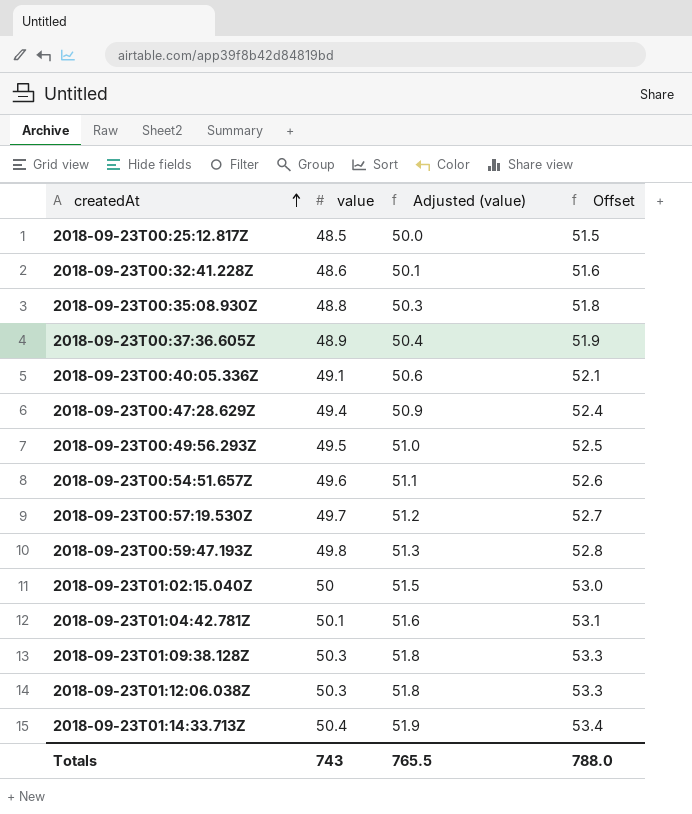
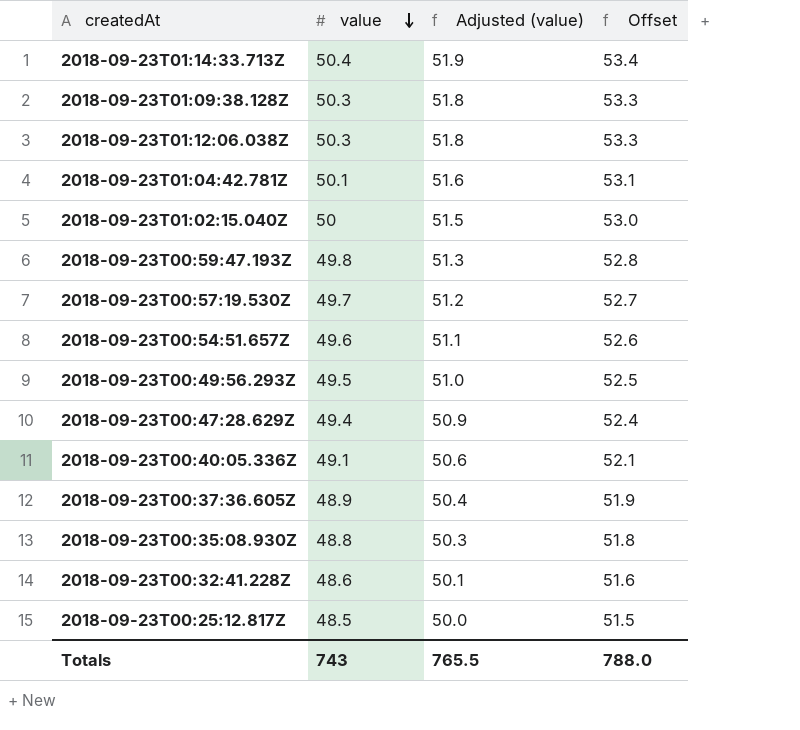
row order: createdAt ascending -> value descending

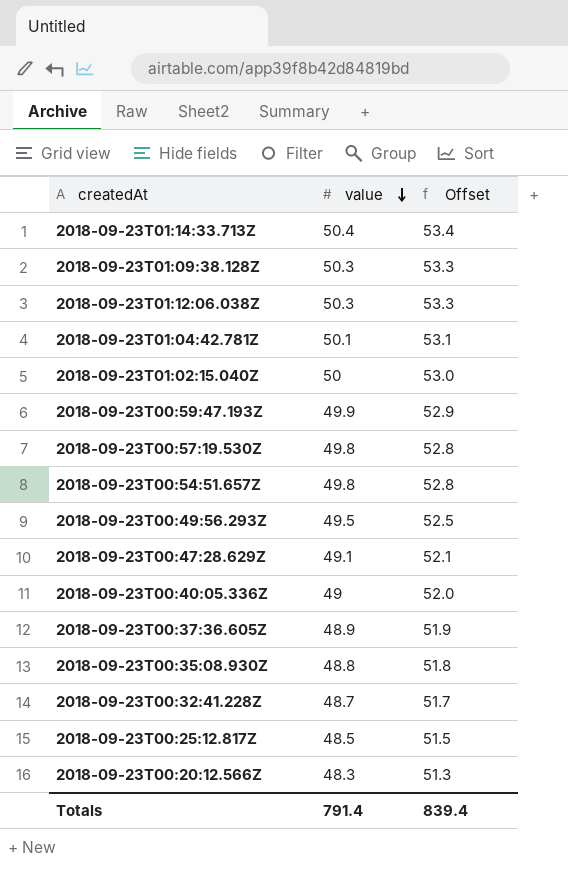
column Adjusted (value) | formula: [value] * 1.03 -> none
2018-09-23T00:59:47.193Z | value: 49.8 -> 49.9
2018-09-23T00:59:47.193Z | Offset: 52.8 -> 52.9
2018-09-23T00:57:19.530Z | value: 49.7 -> 49.8
2018-09-23T00:57:19.530Z | Offset: 52.7 -> 52.8
2018-09-23T00:54:51.657Z | value: 49.6 -> 49.8
2018-09-23T00:54:51.657Z | Offset: 52.6 -> 52.8
2018-09-23T00:47:28.629Z | value: 49.4 -> 49.1
2018-09-23T00:47:28.629Z | Offset: 52.4 -> 52.1
2018-09-23T00:40:05.336Z | value: 49.1 -> 49
2018-09-23T00:40:05.336Z | Offset: 52.1 -> 52.0
2018-09-23T00:32:41.228Z | value: 48.6 -> 48.7
2018-09-23T00:32:41.228Z | Offset: 51.6 -> 51.7
row 2018-09-23T00:20:12.566Z: none -> 48.3 | 51.3
Totals | value: 743 -> 791.4
Totals | Offset: 788.0 -> 839.4

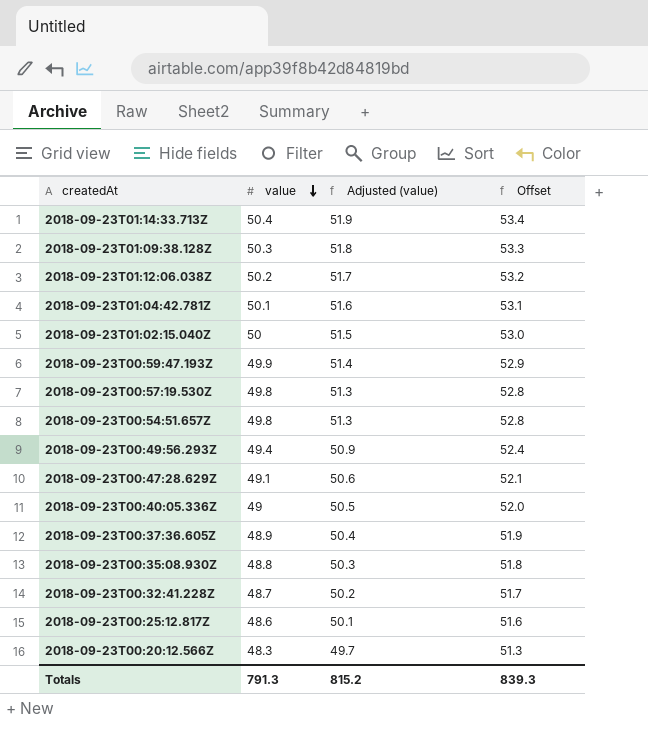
column Adjusted (value) | formula: none -> [value] * 1.03
2018-09-23T01:12:06.038Z | value: 50.3 -> 50.2
2018-09-23T01:12:06.038Z | Offset: 53.3 -> 53.2
2018-09-23T00:49:56.293Z | value: 49.5 -> 49.4
2018-09-23T00:49:56.293Z | Offset: 52.5 -> 52.4
2018-09-23T00:25:12.817Z | value: 48.5 -> 48.6
2018-09-23T00:25:12.817Z | Offset: 51.5 -> 51.6
Totals | value: 791.4 -> 791.3
Totals | Offset: 839.4 -> 839.3

